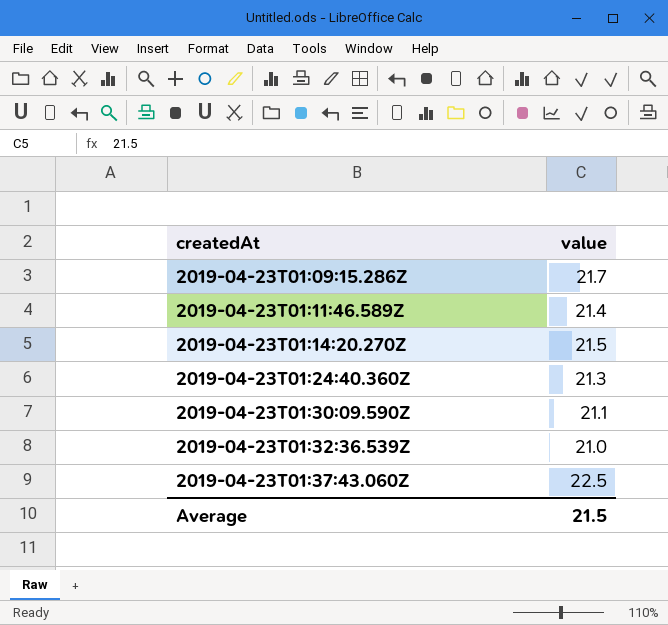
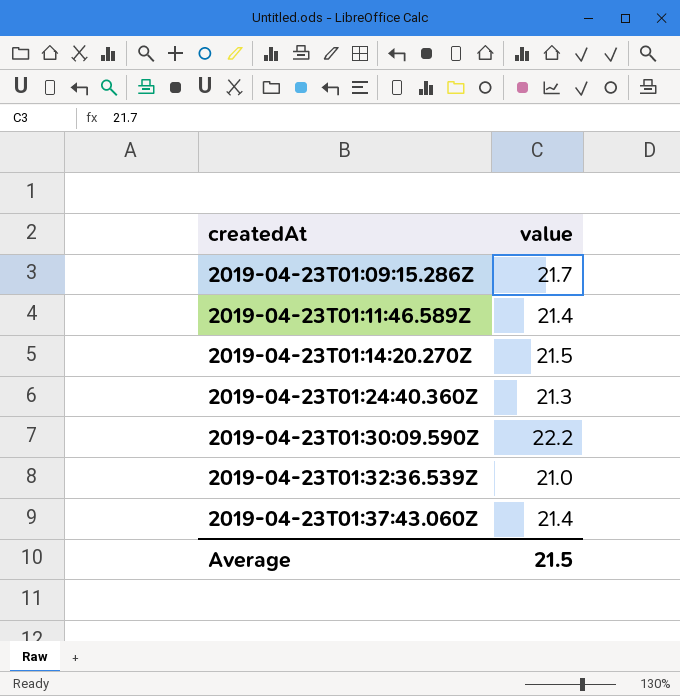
2019-04-23T01:30:09.590Z | value: 21.1 -> 22.2
2019-04-23T01:37:43.060Z | value: 22.5 -> 21.4

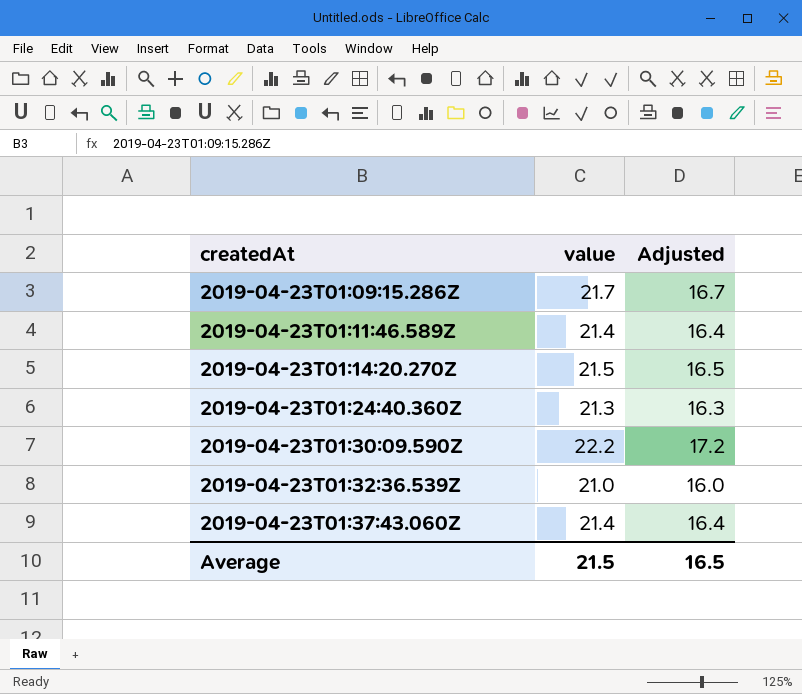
column Adjusted | formula: none -> [value] - 5

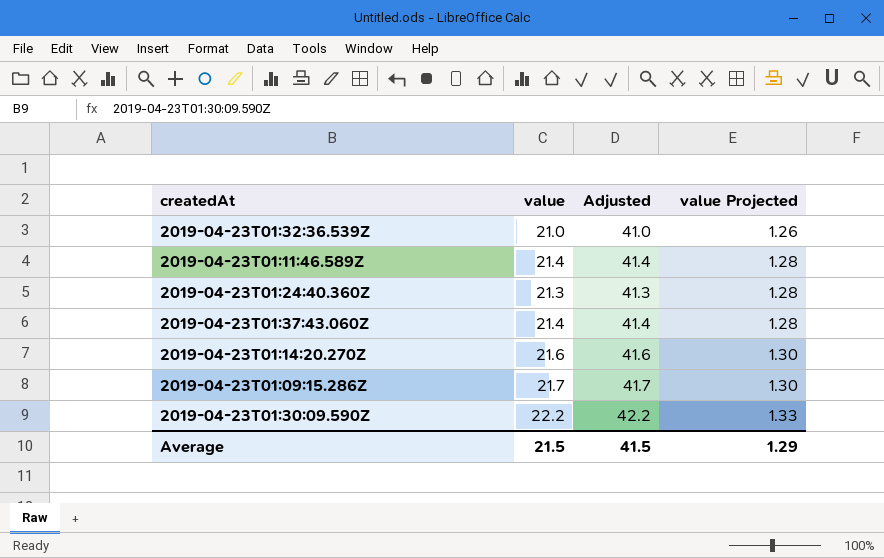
row order: createdAt ascending -> value Projected ascending
column Adjusted | formula: [value] - 5 -> [value] + 20
column value Projected | formula: none -> [value] * 0.06
2019-04-23T01:14:20.270Z | value: 21.5 -> 21.6
Average | Adjusted: 16.5 -> 41.5

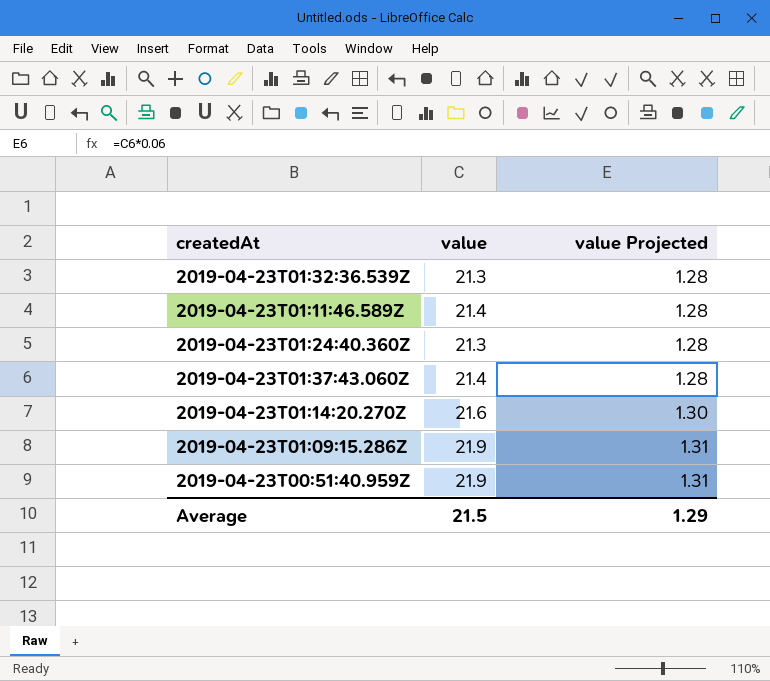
column Adjusted | formula: [value] + 20 -> none
row 2019-04-23T01:30:09.590Z: 22.2 | 42.2 | 1.33 -> none
2019-04-23T01:32:36.539Z | value: 21.0 -> 21.3
2019-04-23T01:32:36.539Z | value Projected: 1.26 -> 1.28
2019-04-23T01:09:15.286Z | value: 21.7 -> 21.9
2019-04-23T01:09:15.286Z | value Projected: 1.30 -> 1.31
row 2019-04-23T00:51:40.959Z: none -> 21.9 | 1.31

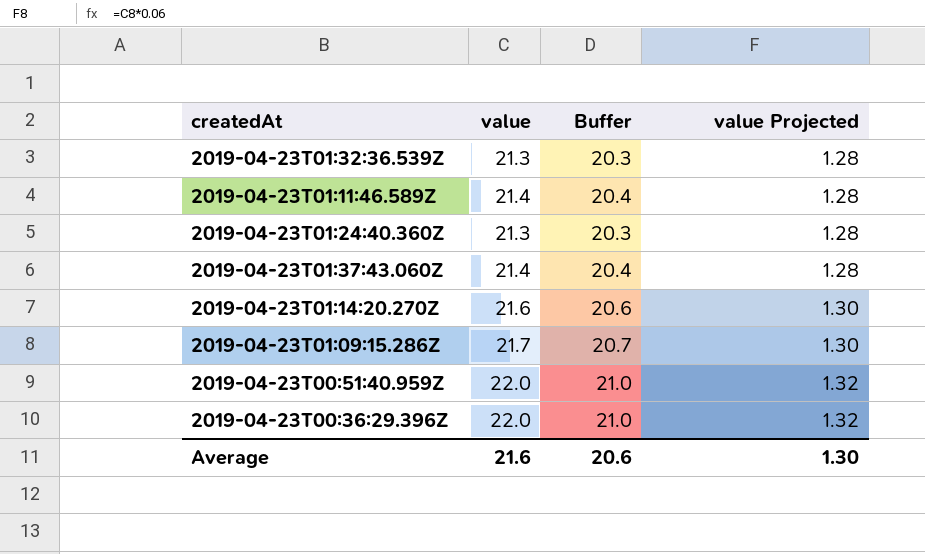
column Buffer | formula: none -> [value] - 1
2019-04-23T01:09:15.286Z | value: 21.9 -> 21.7
2019-04-23T01:09:15.286Z | value Projected: 1.31 -> 1.30
2019-04-23T00:51:40.959Z | value: 21.9 -> 22.0
2019-04-23T00:51:40.959Z | value Projected: 1.31 -> 1.32
row 2019-04-23T00:36:29.396Z: none -> 22.0 | 21.0 | 1.32
Average | value: 21.5 -> 21.6
Average | value Projected: 1.29 -> 1.30

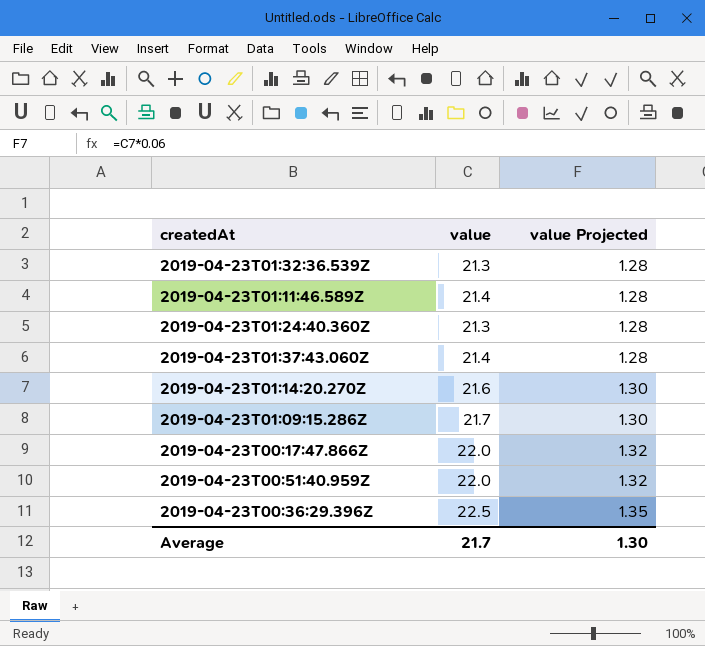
column Buffer | formula: [value] - 1 -> none
row 2019-04-23T00:17:47.866Z: none -> 22.0 | 1.32
2019-04-23T00:36:29.396Z | value: 22.0 -> 22.5
2019-04-23T00:36:29.396Z | value Projected: 1.32 -> 1.35
Average | value: 21.6 -> 21.7

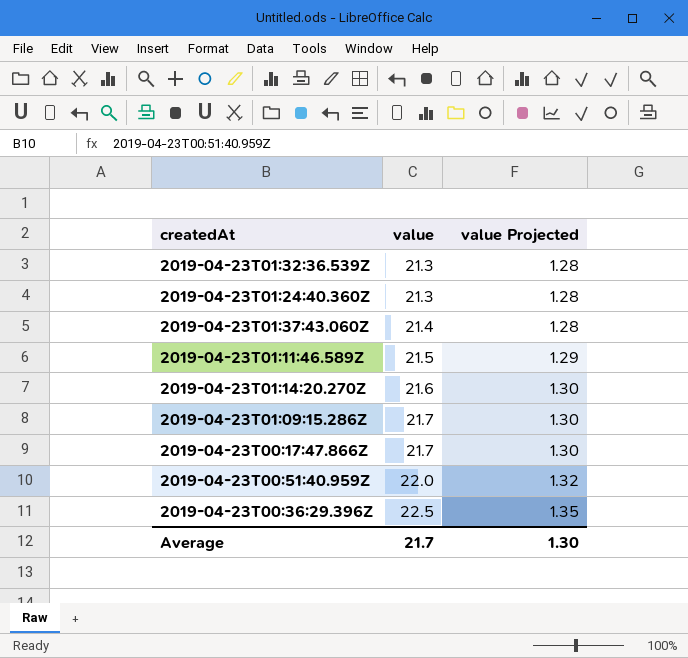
row order: value Projected ascending -> value ascending
2019-04-23T01:11:46.589Z | value: 21.4 -> 21.5
2019-04-23T01:11:46.589Z | value Projected: 1.28 -> 1.29
2019-04-23T00:17:47.866Z | value: 22.0 -> 21.7
2019-04-23T00:17:47.866Z | value Projected: 1.32 -> 1.30

